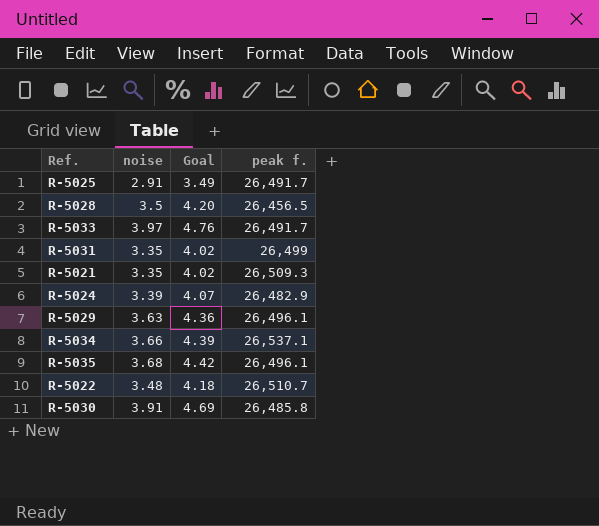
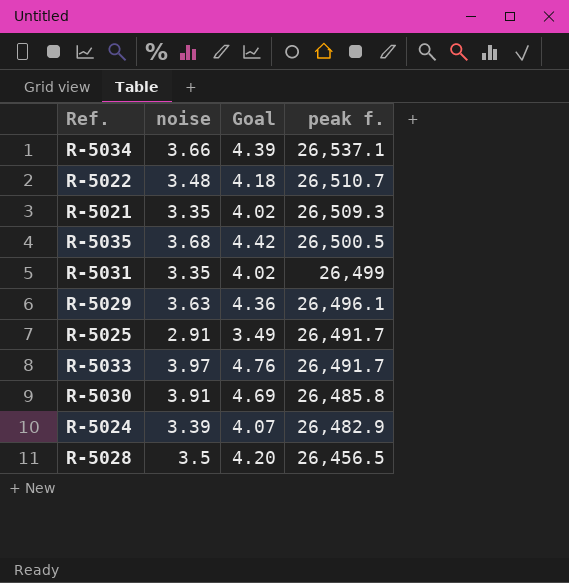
row order: none -> peak f. descending
R-5035 | peak f.: 26,496.1 -> 26,500.5

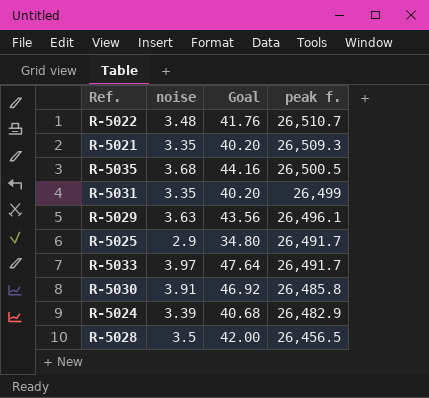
column Goal | formula: [noise] * 1.2 -> [noise] * 12
row R-5034: 3.66 | 4.39 | 26,537.1 -> none
R-5025 | noise: 2.91 -> 2.9

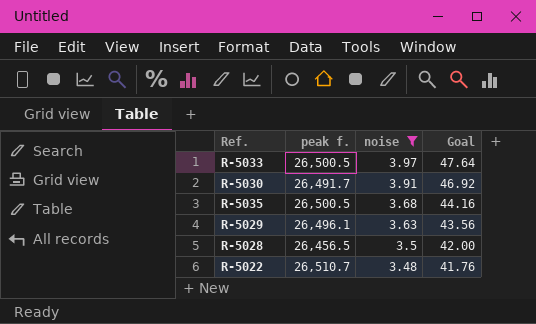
filter: none -> noise >= 3.48
row order: peak f. descending -> noise descending
column peak f. | position: 4 -> 2
R-5033 | peak f.: 26,491.7 -> 26,500.5
R-5030 | peak f.: 26,485.8 -> 26,491.7

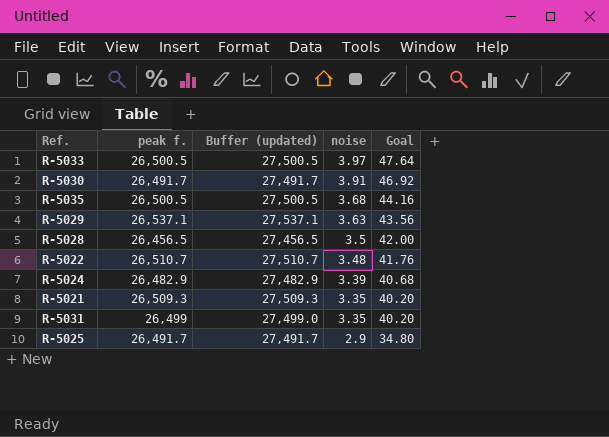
filter: noise >= 3.48 -> none
column Buffer (updated) | formula: none -> [peak f.] + 1000
R-5029 | peak f.: 26,496.1 -> 26,537.1

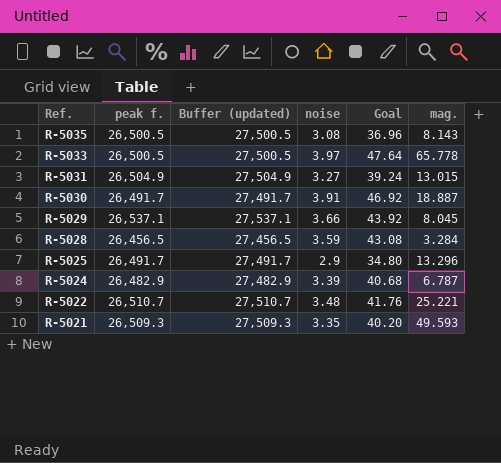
row order: noise descending -> Ref. descending
column mag. | position: none -> 6
R-5035 | noise: 3.68 -> 3.08
R-5035 | Goal: 44.16 -> 36.96
R-5031 | peak f.: 26,499 -> 26,504.9
R-5031 | Buffer (updated): 27,499.0 -> 27,504.9
R-5031 | noise: 3.35 -> 3.27
R-5031 | Goal: 40.20 -> 39.24
R-5029 | noise: 3.63 -> 3.66
R-5029 | Goal: 43.56 -> 43.92
R-5028 | noise: 3.5 -> 3.59
R-5028 | Goal: 42.00 -> 43.08

